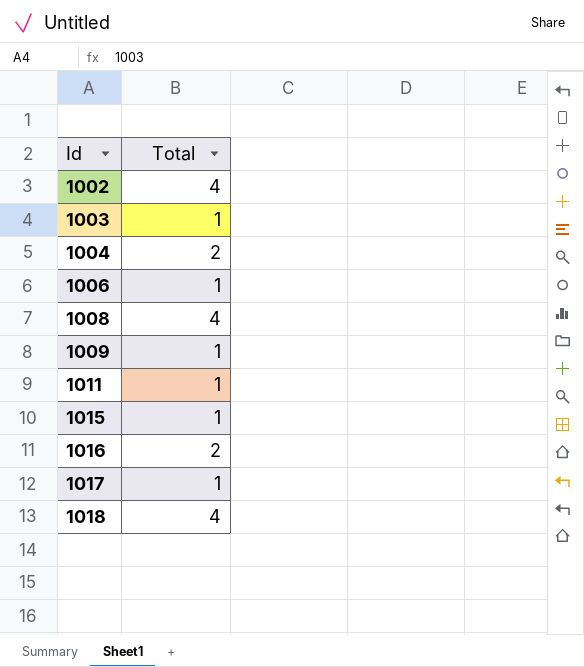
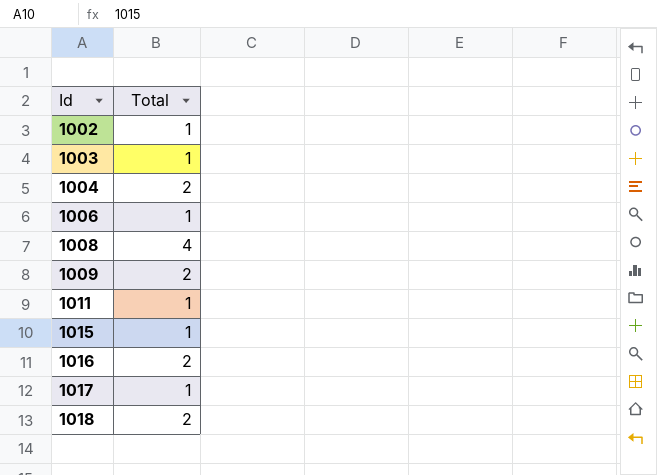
1002 | Total: 4 -> 1
1009 | Total: 1 -> 2
1018 | Total: 4 -> 2

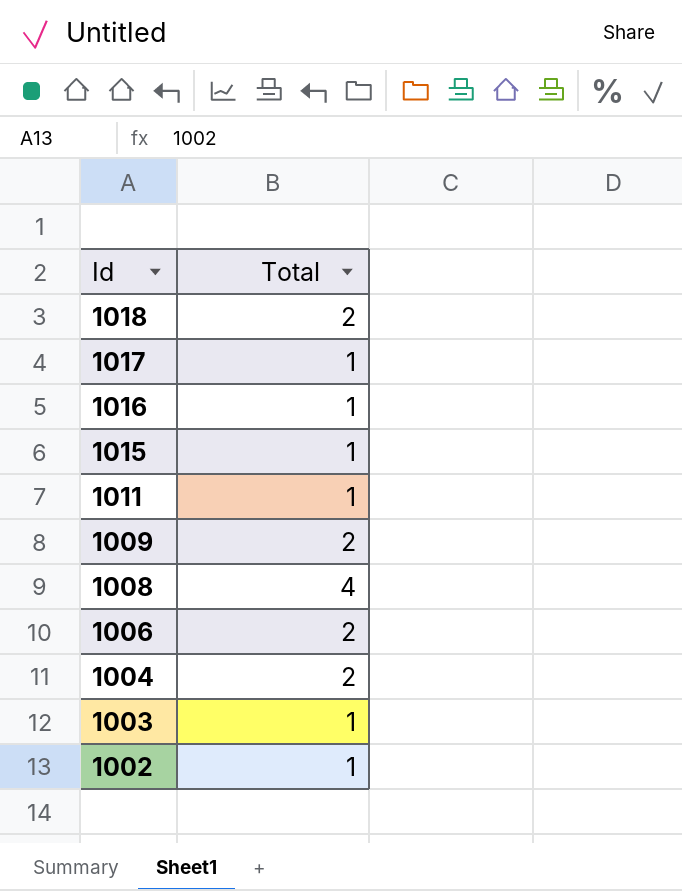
row order: Id ascending -> Id descending
1016 | Total: 2 -> 1
1006 | Total: 1 -> 2

